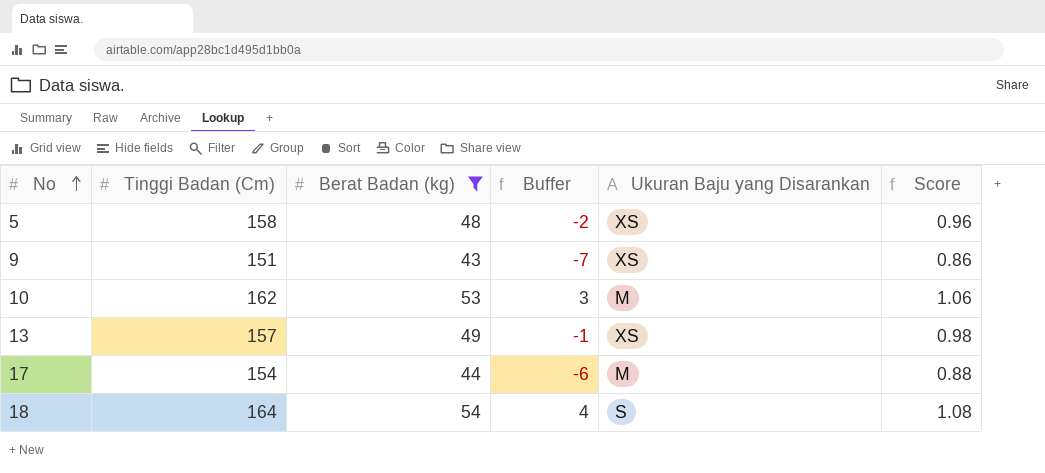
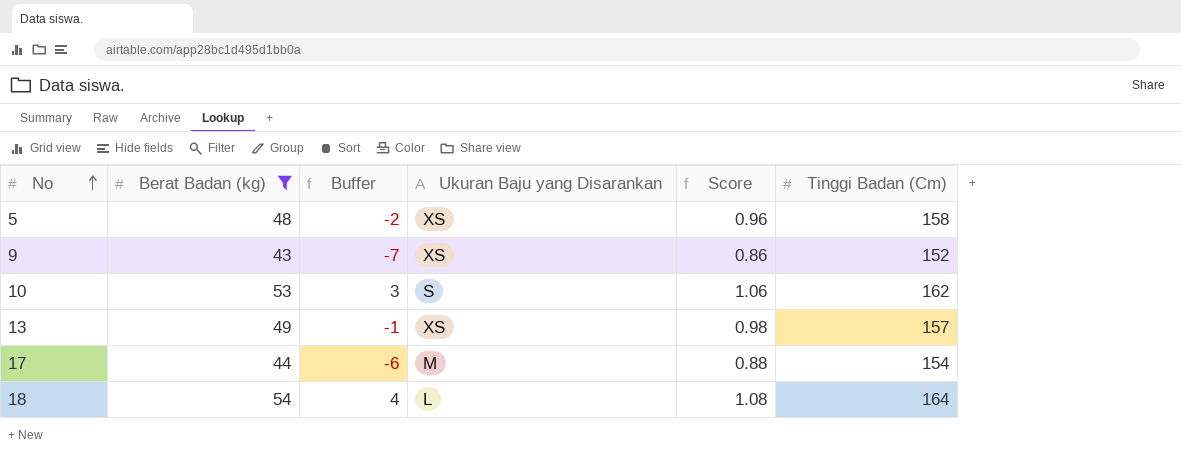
column Tinggi Badan (Cm) | position: 2 -> 6
9 | Tinggi Badan (Cm): 151 -> 152
10 | Ukuran Baju yang Disarankan: M -> S
18 | Ukuran Baju yang Disarankan: S -> L

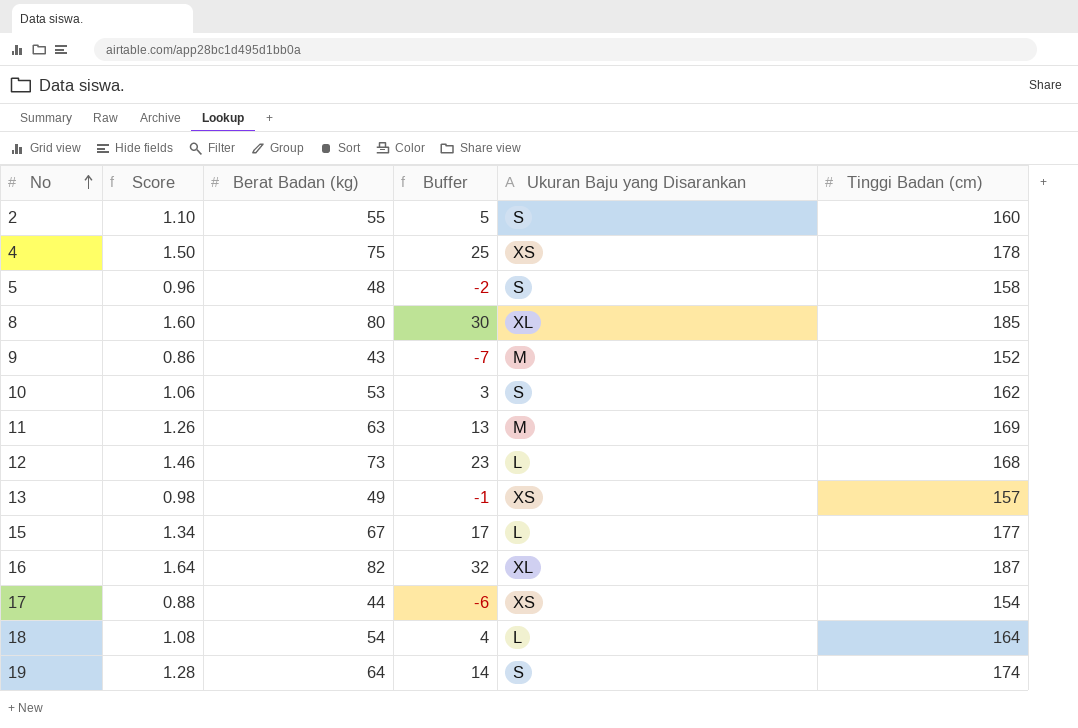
filter: Berat Badan (kg) <= 54 -> none
column Score | position: 5 -> 2
column name: Tinggi Badan (Cm) -> Tinggi Badan (cm)
5 | Ukuran Baju yang Disarankan: XS -> S
9 | Ukuran Baju yang Disarankan: XS -> M
17 | Ukuran Baju yang Disarankan: M -> XS

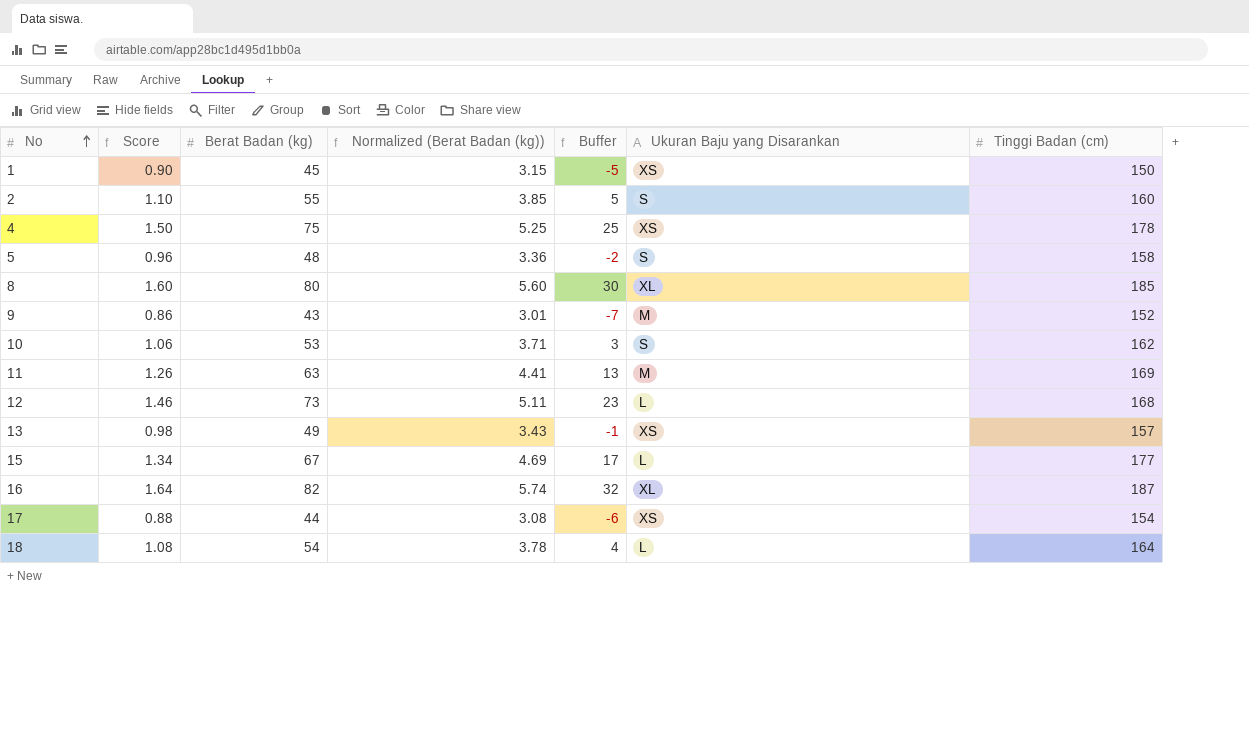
column Normalized (Berat Badan (kg)) | formula: none -> [Berat Badan (kg)] * 0.07
row 19: 1.28 | 64 | 14 | S | 174 -> none
row 1: none -> 0.90 | 45 | 3.15 | -5 | XS | 150

